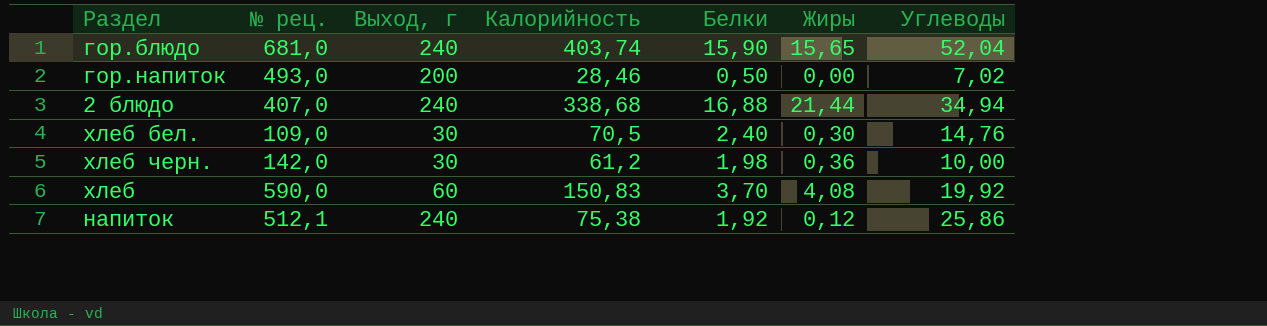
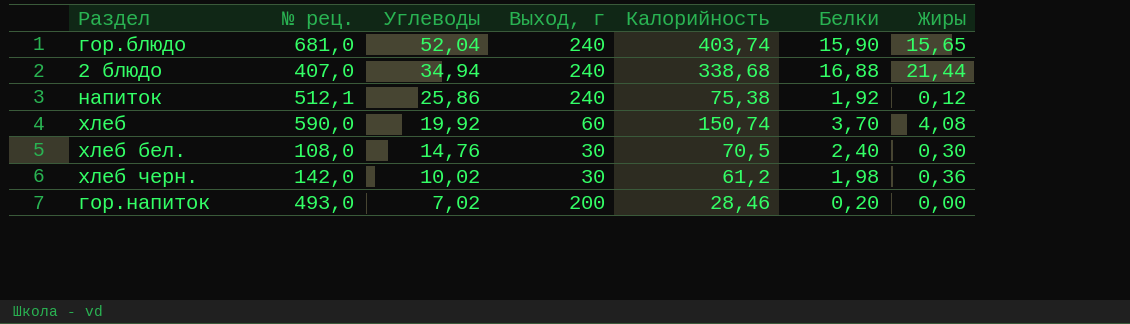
row order: none -> Углеводы descending
column Углеводы | position: 7 -> 3
хлеб | Калорийность: 150,83 -> 150,74
хлеб бел. | № рец.: 109,0 -> 108,0
хлеб черн. | Углеводы: 10,00 -> 10,02
гор.напиток | Белки: 0,50 -> 0,20

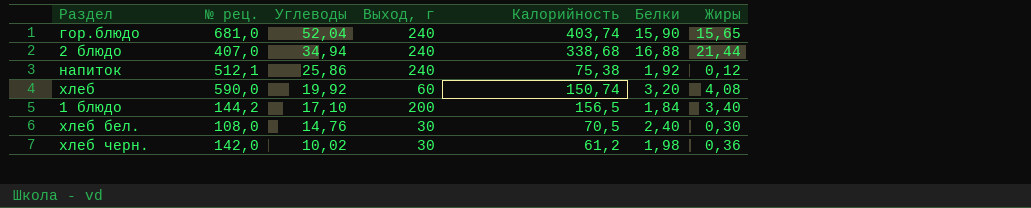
row гор.напиток: 493,0 | 7,02 | 200 | 28,46 | 0,20 | 0,00 -> none
хлеб | Белки: 3,70 -> 3,20
row 1 блюдо: none -> 144,2 | 17,10 | 200 | 156,5 | 1,84 | 3,40

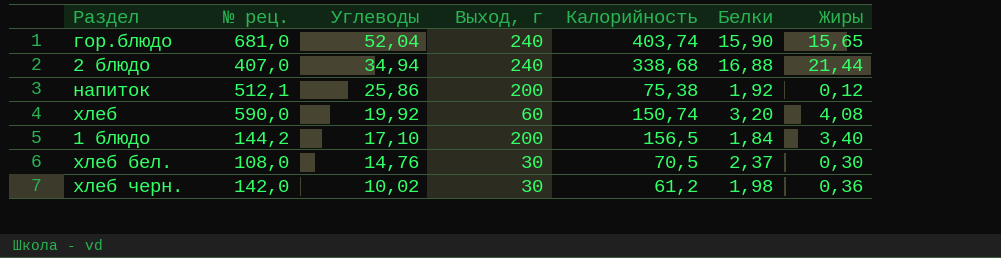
напиток | Выход, г: 240 -> 200
хлеб бел. | Белки: 2,40 -> 2,37

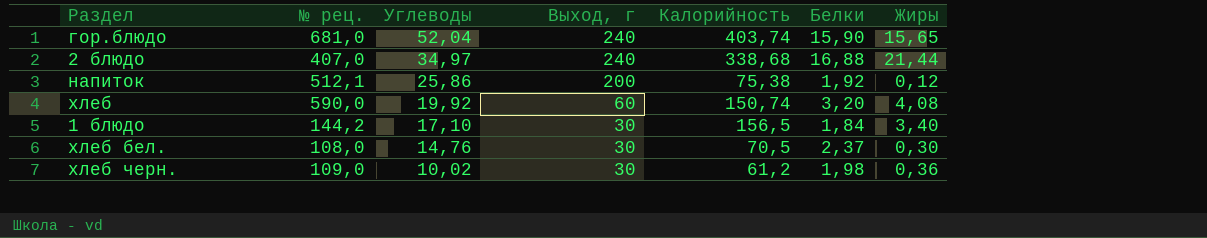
2 блюдо | Углеводы: 34,94 -> 34,97
1 блюдо | Выход, г: 200 -> 30
хлеб черн. | № рец.: 142,0 -> 109,0

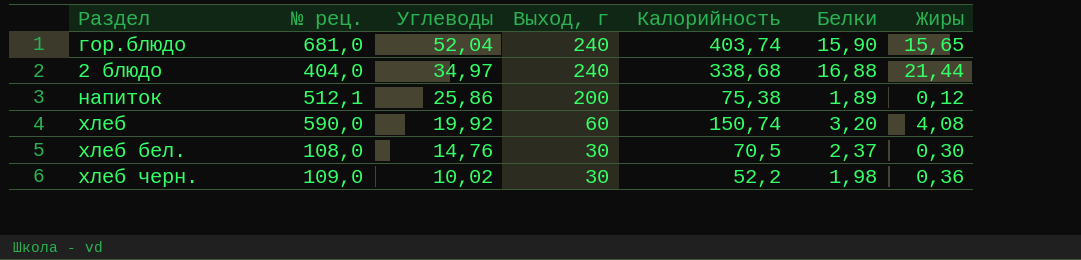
row 1 блюдо: 144,2 | 17,10 | 30 | 156,5 | 1,84 | 3,40 -> none
2 блюдо | № рец.: 407,0 -> 404,0
напиток | Белки: 1,92 -> 1,89
хлеб черн. | Калорийность: 61,2 -> 52,2

